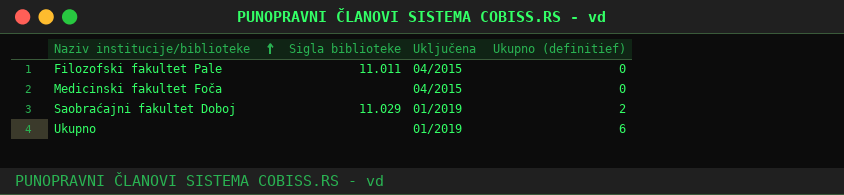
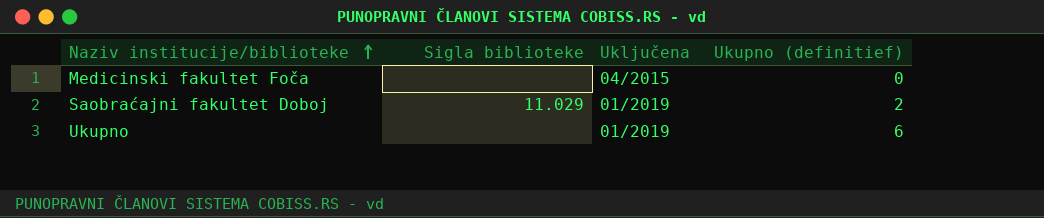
row Filozofski fakultet Pale: 11.011 | 04/2015 | 0 -> none

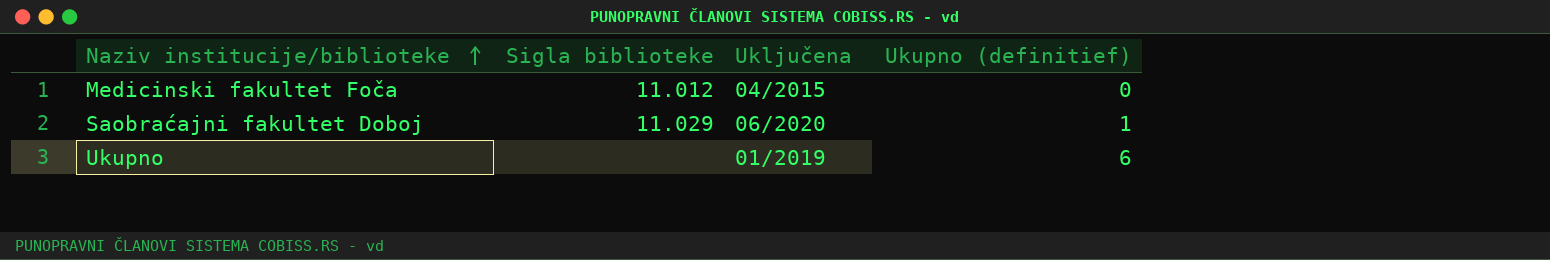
Medicinski fakultet Foča | Sigla biblioteke: none -> 11.012
Saobraćajni fakultet Doboj | Uključena: 01/2019 -> 06/2020
Saobraćajni fakultet Doboj | Ukupno (definitief): 2 -> 1

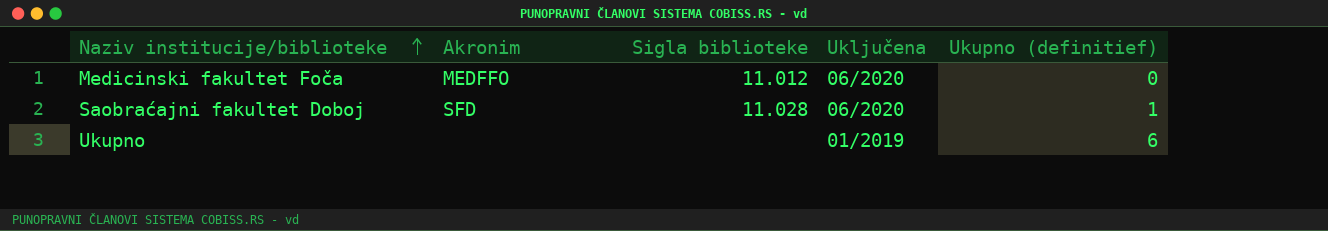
column Akronim | position: none -> 2
Medicinski fakultet Foča | Uključena: 04/2015 -> 06/2020
Saobraćajni fakultet Doboj | Sigla biblioteke: 11.029 -> 11.028

